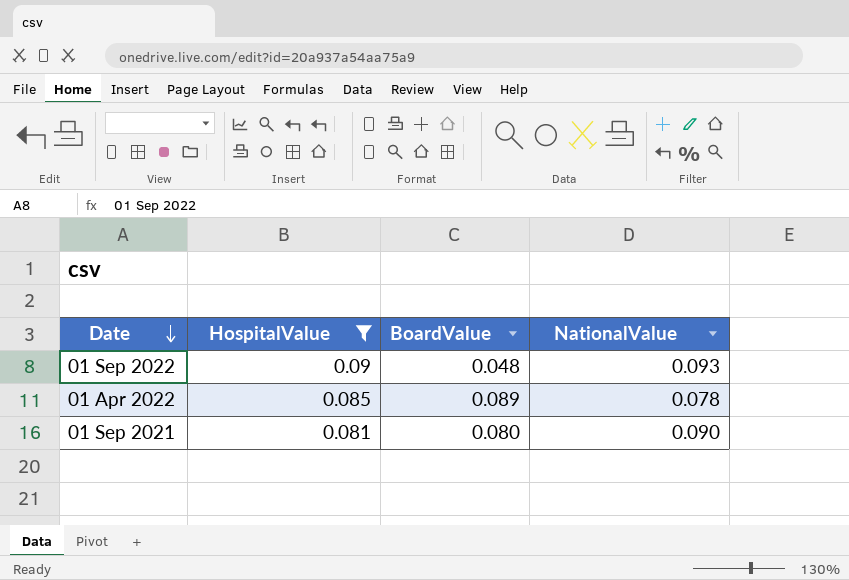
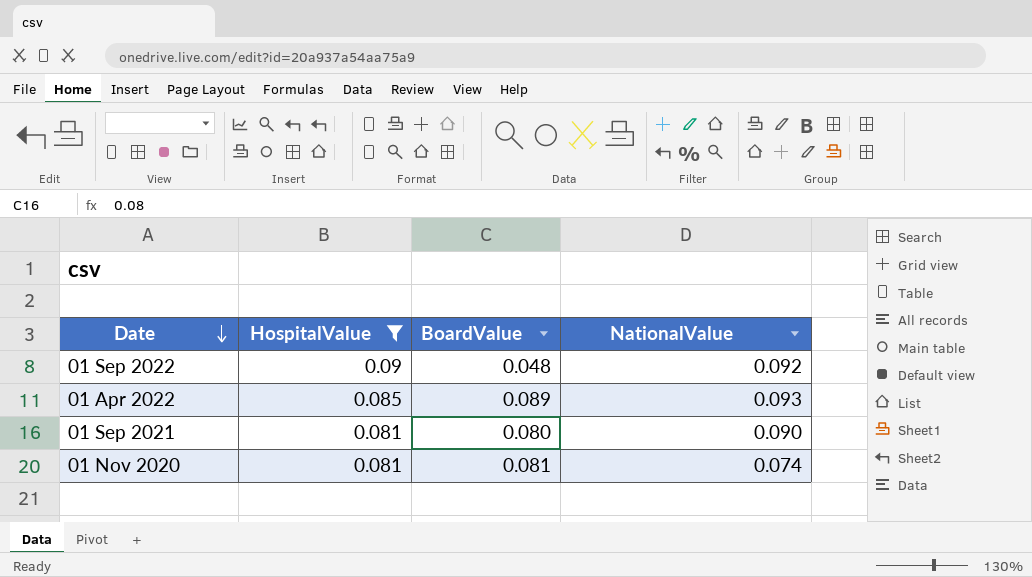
01 Sep 2022 | NationalValue: 0.093 -> 0.092
01 Apr 2022 | NationalValue: 0.078 -> 0.093
row 01 Nov 2020: none -> 0.081 | 0.081 | 0.074

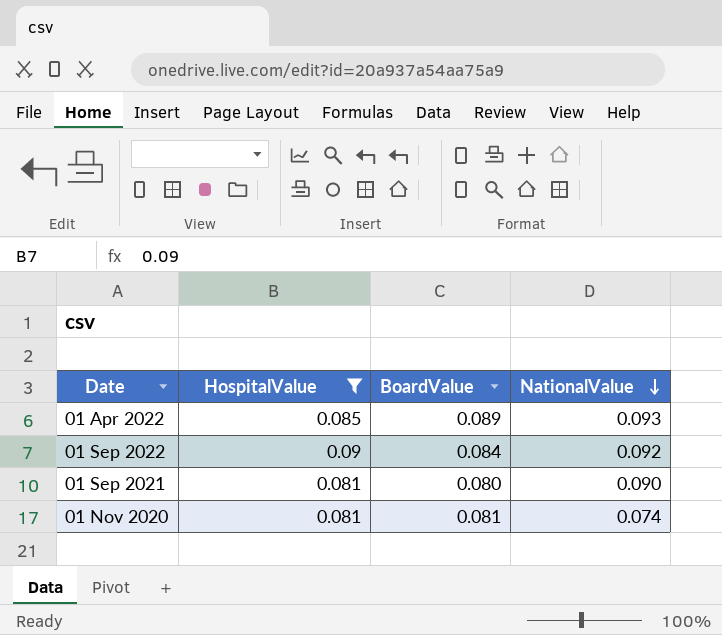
row order: Date descending -> NationalValue descending
01 Sep 2022 | BoardValue: 0.048 -> 0.084

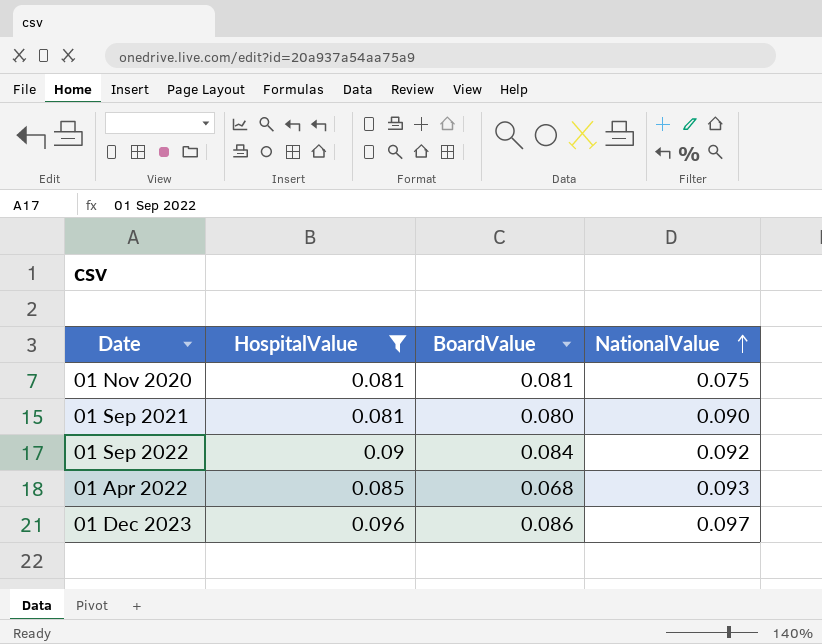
row order: NationalValue descending -> NationalValue ascending
01 Nov 2020 | NationalValue: 0.074 -> 0.075
01 Apr 2022 | BoardValue: 0.089 -> 0.068
row 01 Dec 2023: none -> 0.096 | 0.086 | 0.097

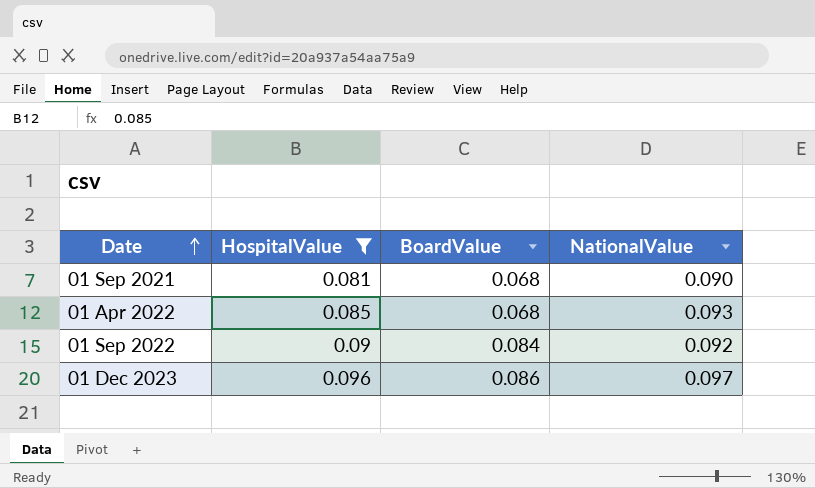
row order: NationalValue ascending -> Date ascending
row 01 Nov 2020: 0.081 | 0.081 | 0.075 -> none
01 Sep 2021 | BoardValue: 0.080 -> 0.068

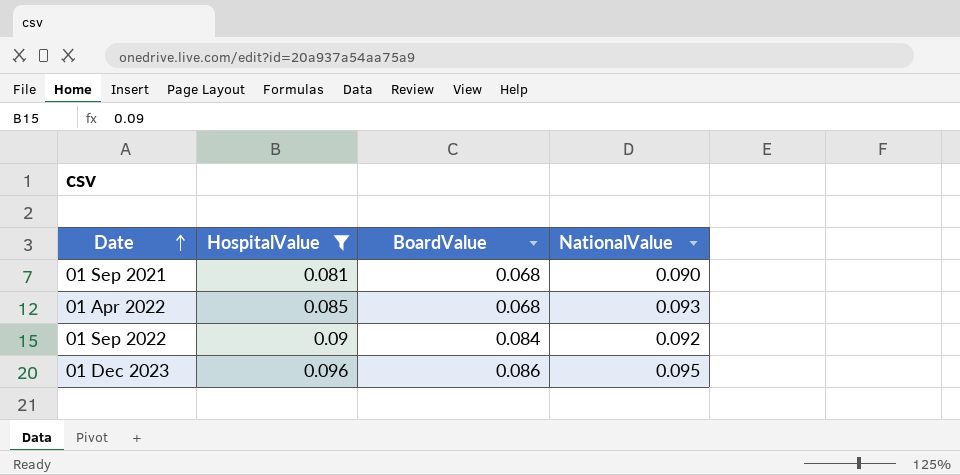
01 Dec 2023 | NationalValue: 0.097 -> 0.095

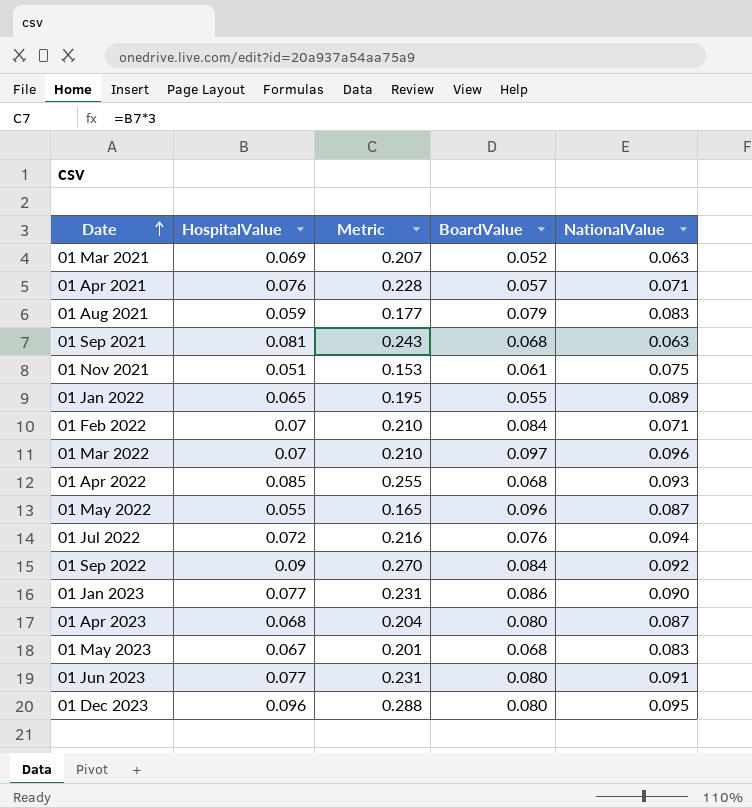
filter: HospitalValue >= 0.081 -> none
column Metric | formula: none -> [HospitalValue] * 3
01 Sep 2021 | NationalValue: 0.090 -> 0.063
01 Dec 2023 | BoardValue: 0.086 -> 0.080

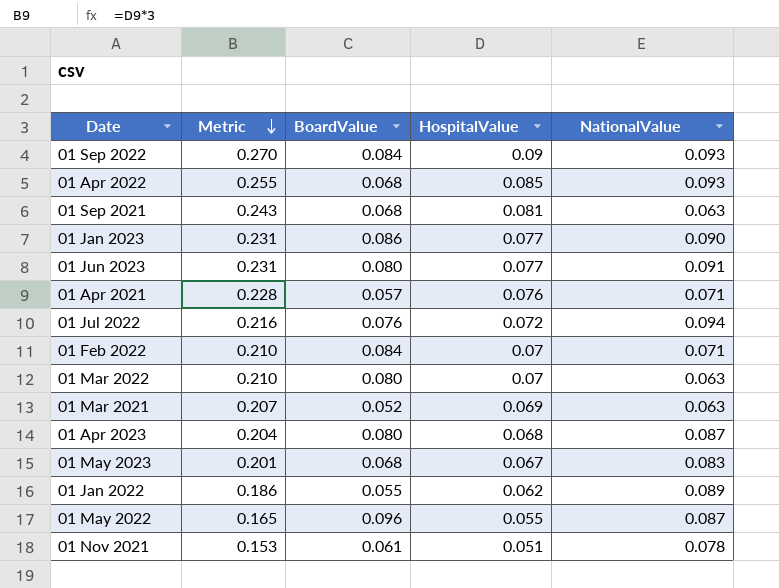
row order: Date ascending -> Metric descending
column HospitalValue | position: 2 -> 4
row 01 Aug 2021: 0.059 | 0.177 | 0.079 | 0.083 -> none
row 01 Dec 2023: 0.096 | 0.288 | 0.080 | 0.095 -> none
01 Sep 2022 | NationalValue: 0.092 -> 0.093
01 Mar 2022 | BoardValue: 0.097 -> 0.080
01 Mar 2022 | NationalValue: 0.096 -> 0.063
01 Jan 2022 | Metric: 0.195 -> 0.186
01 Jan 2022 | HospitalValue: 0.065 -> 0.062
01 Nov 2021 | NationalValue: 0.075 -> 0.078

